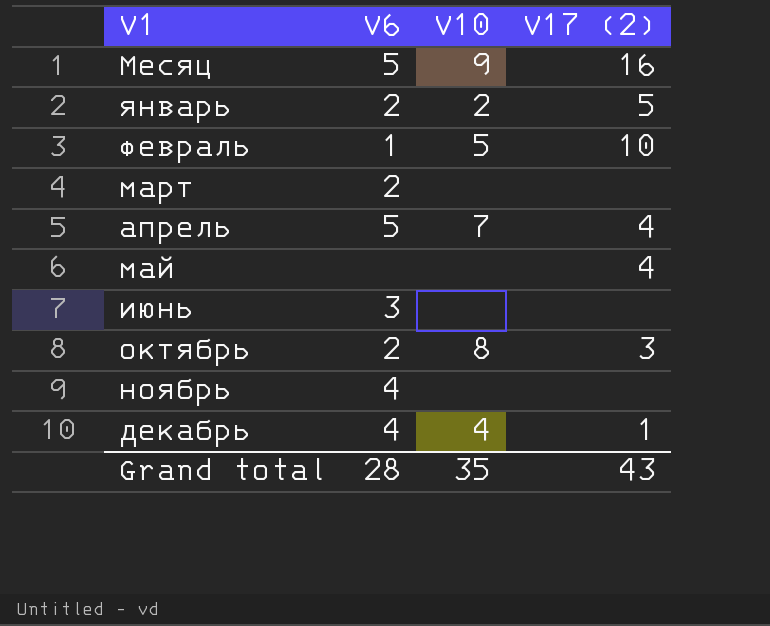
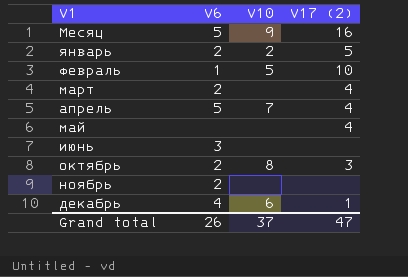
март | V17 (2): none -> 4
ноябрь | V6: 4 -> 2
декабрь | V10: 4 -> 6
Grand total | V6: 28 -> 26
Grand total | V10: 35 -> 37
Grand total | V17 (2): 43 -> 47

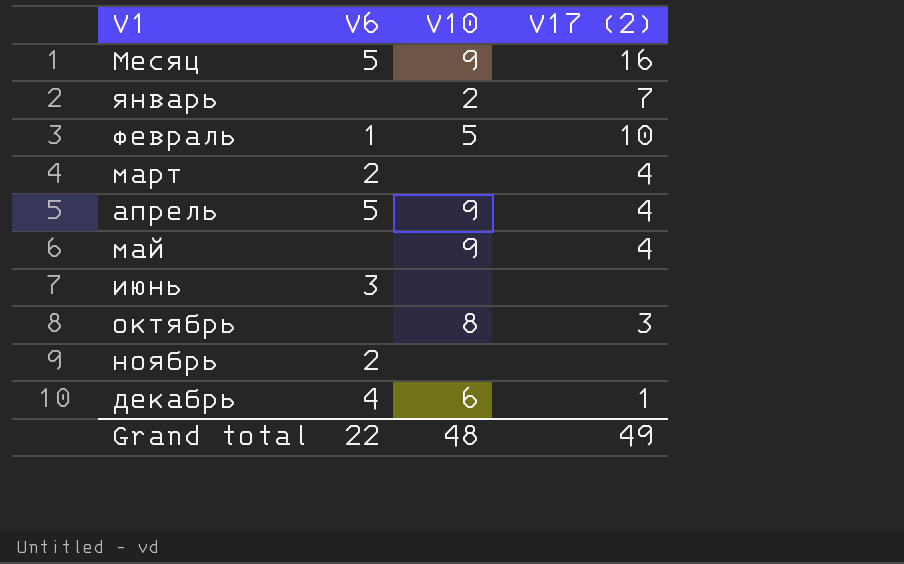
январь | V6: 2 -> none
январь | V17 (2): 5 -> 7
апрель | V10: 7 -> 9
май | V10: none -> 9
октябрь | V6: 2 -> none
Grand total | V6: 26 -> 22
Grand total | V10: 37 -> 48
Grand total | V17 (2): 47 -> 49

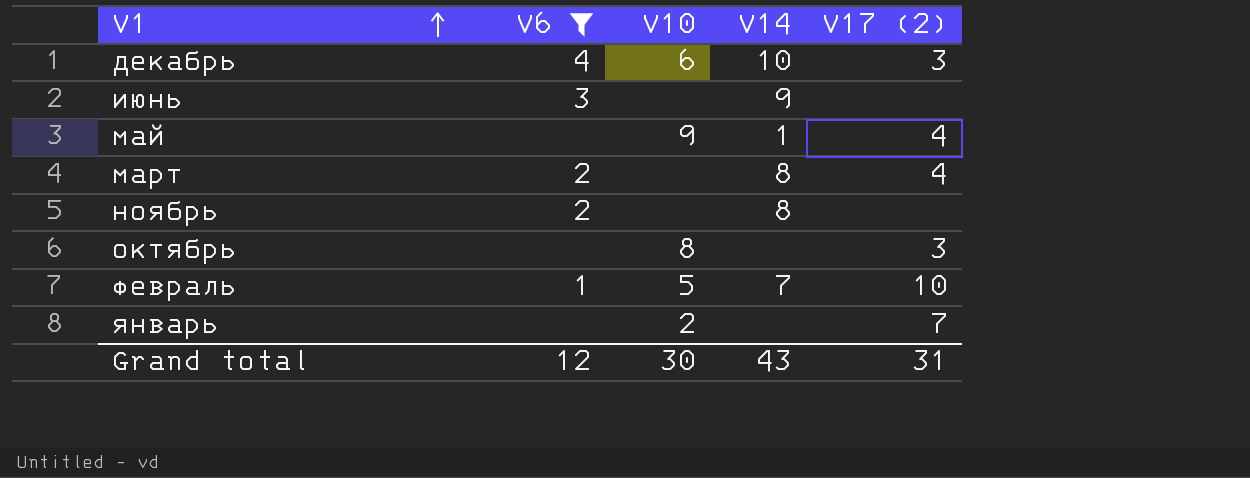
filter: none -> V6 != 5
row order: none -> V1 ascending
column V14 | position: none -> 4
декабрь | V17 (2): 1 -> 3
Grand total | V6: 22 -> 12
Grand total | V10: 48 -> 30
Grand total | V17 (2): 49 -> 31

